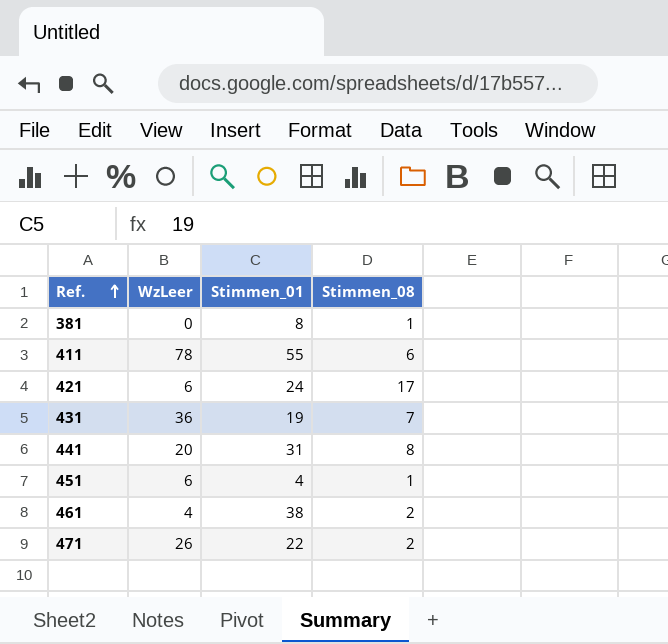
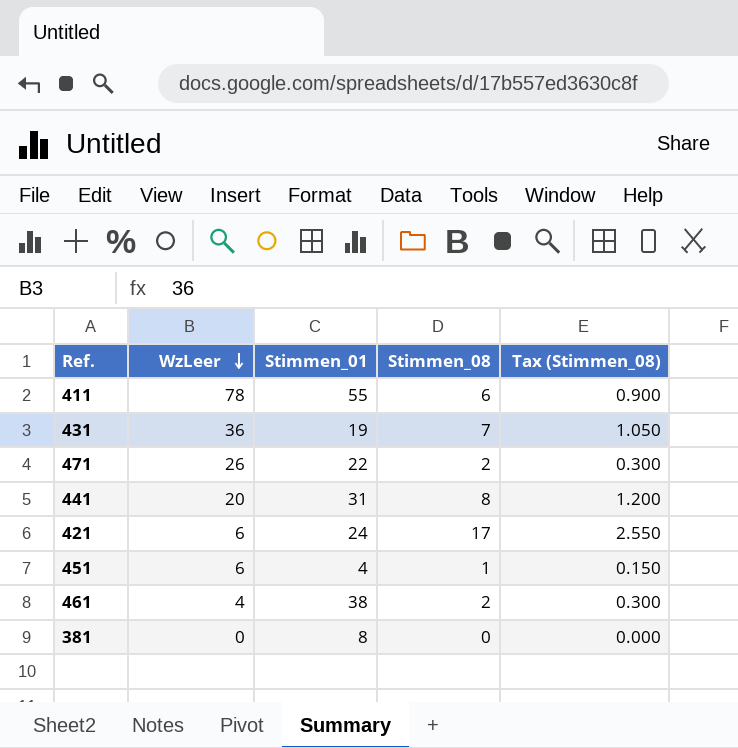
row order: Ref. ascending -> WzLeer descending
column Tax (Stimmen_08) | formula: none -> [Stimmen_08] * 0.15
381 | Stimmen_08: 1 -> 0

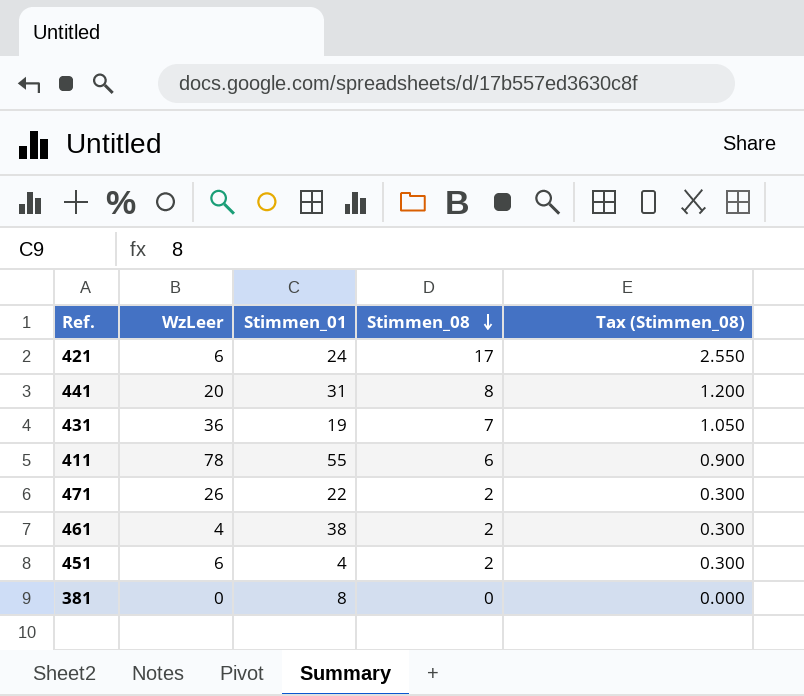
row order: WzLeer descending -> Stimmen_08 descending
451 | Stimmen_08: 1 -> 2
451 | Tax (Stimmen_08): 0.150 -> 0.300

